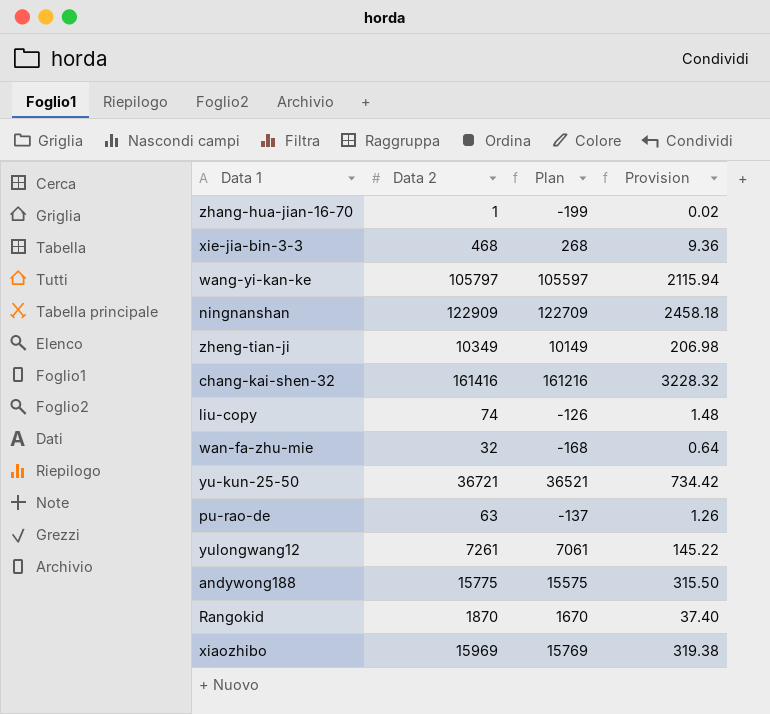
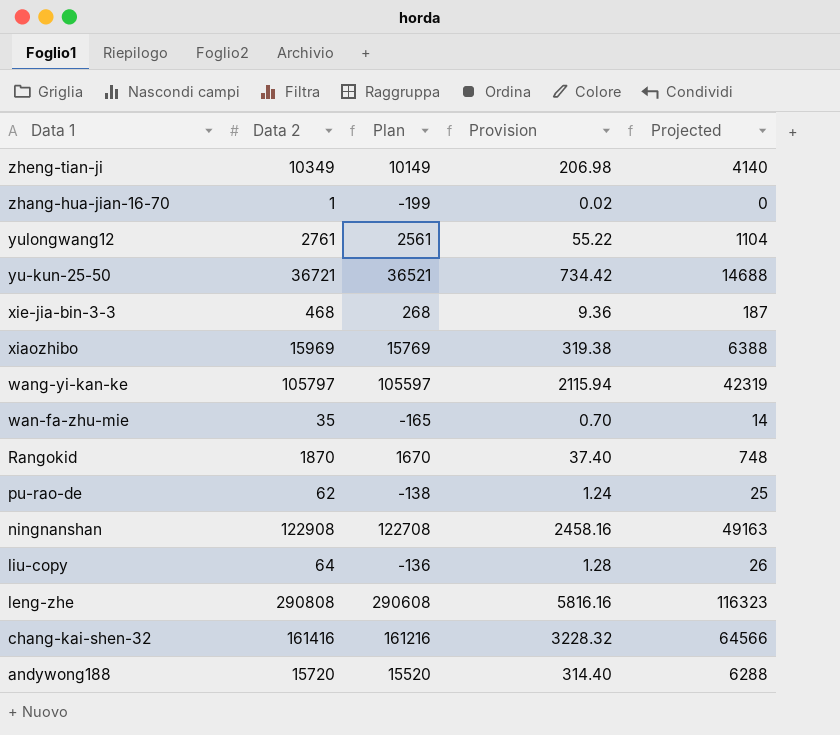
row order: none -> Data 1 descending
column Projected | formula: none -> [Data 2] * 0.4
yulongwang12 | Data 2: 7261 -> 2761
yulongwang12 | Plan: 7061 -> 2561
yulongwang12 | Provision: 145.22 -> 55.22
wan-fa-zhu-mie | Data 2: 32 -> 35
wan-fa-zhu-mie | Plan: -168 -> -165
wan-fa-zhu-mie | Provision: 0.64 -> 0.70
pu-rao-de | Data 2: 63 -> 62
pu-rao-de | Plan: -137 -> -138
pu-rao-de | Provision: 1.26 -> 1.24
ningnanshan | Data 2: 122909 -> 122908
ningnanshan | Plan: 122709 -> 122708
ningnanshan | Provision: 2458.18 -> 2458.16
liu-copy | Data 2: 74 -> 64
liu-copy | Plan: -126 -> -136
liu-copy | Provision: 1.48 -> 1.28
row leng-zhe: none -> 290808 | 290608 | 5816.16 | 116323
andywong188 | Data 2: 15775 -> 15720
andywong188 | Plan: 15575 -> 15520
andywong188 | Provision: 315.50 -> 314.40

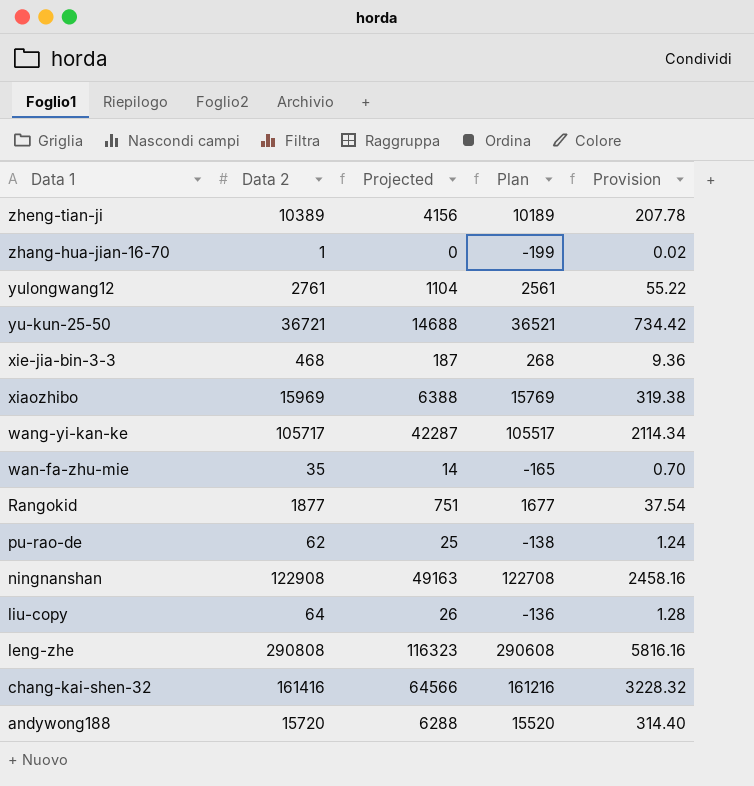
column Projected | position: 5 -> 3
zheng-tian-ji | Data 2: 10349 -> 10389
zheng-tian-ji | Projected: 4140 -> 4156
zheng-tian-ji | Plan: 10149 -> 10189
zheng-tian-ji | Provision: 206.98 -> 207.78
wang-yi-kan-ke | Data 2: 105797 -> 105717
wang-yi-kan-ke | Projected: 42319 -> 42287
wang-yi-kan-ke | Plan: 105597 -> 105517
wang-yi-kan-ke | Provision: 2115.94 -> 2114.34
Rangokid | Data 2: 1870 -> 1877
Rangokid | Projected: 748 -> 751
Rangokid | Plan: 1670 -> 1677
Rangokid | Provision: 37.40 -> 37.54

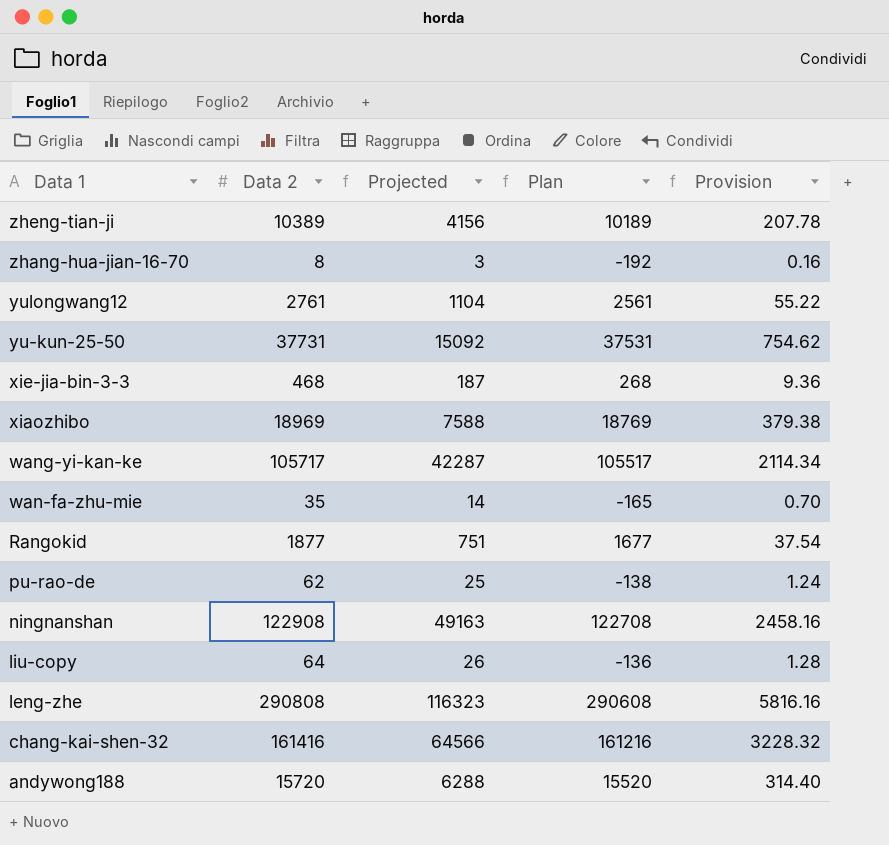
zhang-hua-jian-16-70 | Data 2: 1 -> 8
zhang-hua-jian-16-70 | Projected: 0 -> 3
zhang-hua-jian-16-70 | Plan: -199 -> -192
zhang-hua-jian-16-70 | Provision: 0.02 -> 0.16
yu-kun-25-50 | Data 2: 36721 -> 37731
yu-kun-25-50 | Projected: 14688 -> 15092
yu-kun-25-50 | Plan: 36521 -> 37531
yu-kun-25-50 | Provision: 734.42 -> 754.62
xiaozhibo | Data 2: 15969 -> 18969
xiaozhibo | Projected: 6388 -> 7588
xiaozhibo | Plan: 15769 -> 18769
xiaozhibo | Provision: 319.38 -> 379.38

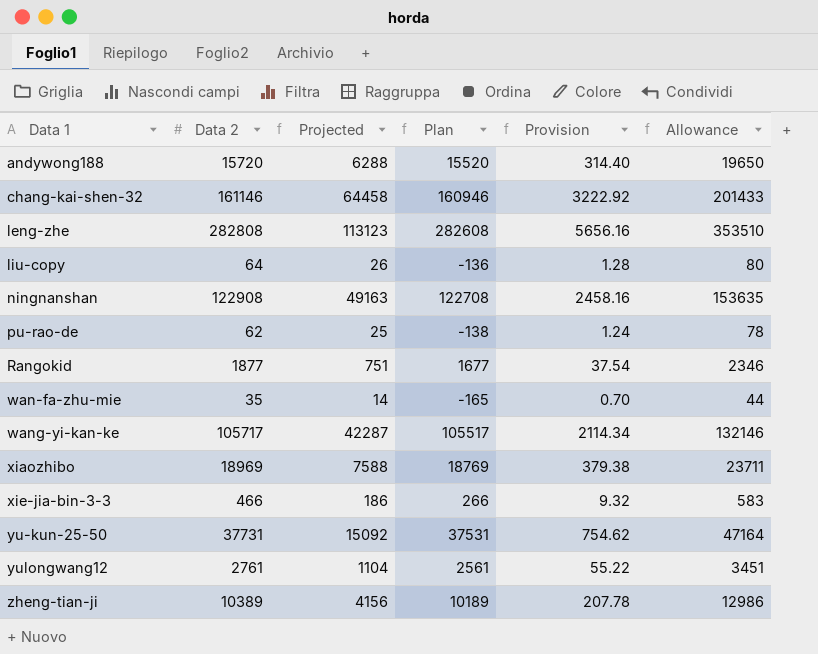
row order: Data 1 descending -> Data 1 ascending
column Allowance | formula: none -> [Data 2] * 1.25
row zhang-hua-jian-16-70: 8 | 3 | -192 | 0.16 -> none
chang-kai-shen-32 | Data 2: 161416 -> 161146
chang-kai-shen-32 | Projected: 64566 -> 64458
chang-kai-shen-32 | Plan: 161216 -> 160946
chang-kai-shen-32 | Provision: 3228.32 -> 3222.92
leng-zhe | Data 2: 290808 -> 282808
leng-zhe | Projected: 116323 -> 113123
leng-zhe | Plan: 290608 -> 282608
leng-zhe | Provision: 5816.16 -> 5656.16
xie-jia-bin-3-3 | Data 2: 468 -> 466
xie-jia-bin-3-3 | Projected: 187 -> 186
xie-jia-bin-3-3 | Plan: 268 -> 266
xie-jia-bin-3-3 | Provision: 9.36 -> 9.32

